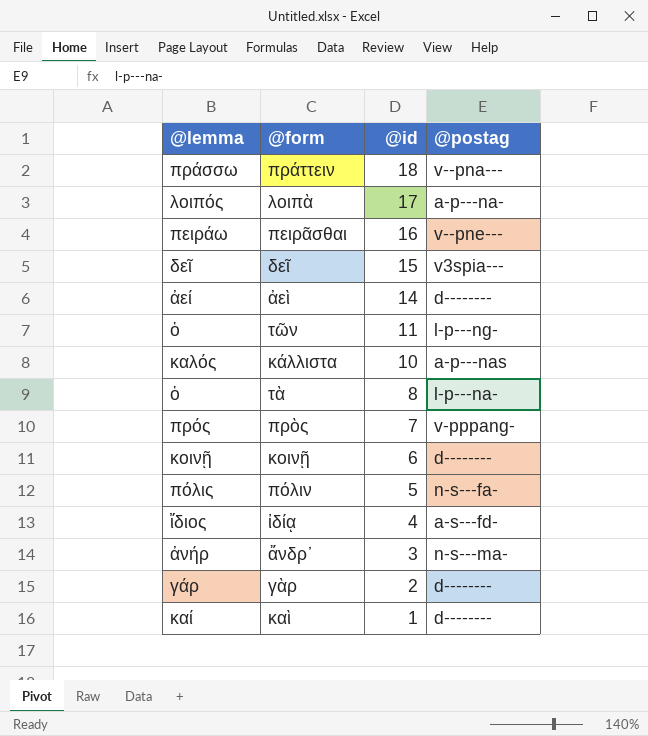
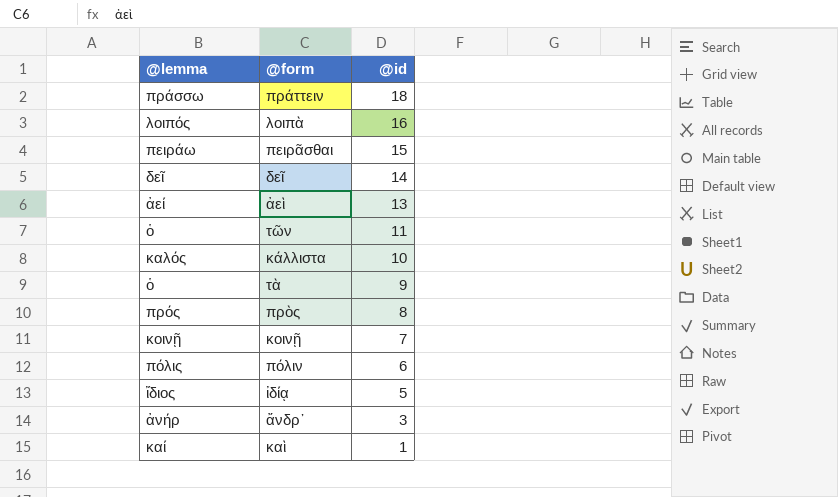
column @postag | position: 4 -> none
row γὰρ: γάρ | 2 | d-------- -> none
λοιπὰ | @id: 17 -> 16
πειρᾶσθαι | @id: 16 -> 15
δεῖ | @id: 15 -> 14
ἀεὶ | @id: 14 -> 13
τὰ | @id: 8 -> 9
πρὸς | @id: 7 -> 8
κοινῇ | @id: 6 -> 7
πόλιν | @id: 5 -> 6
ἰδίᾳ | @id: 4 -> 5

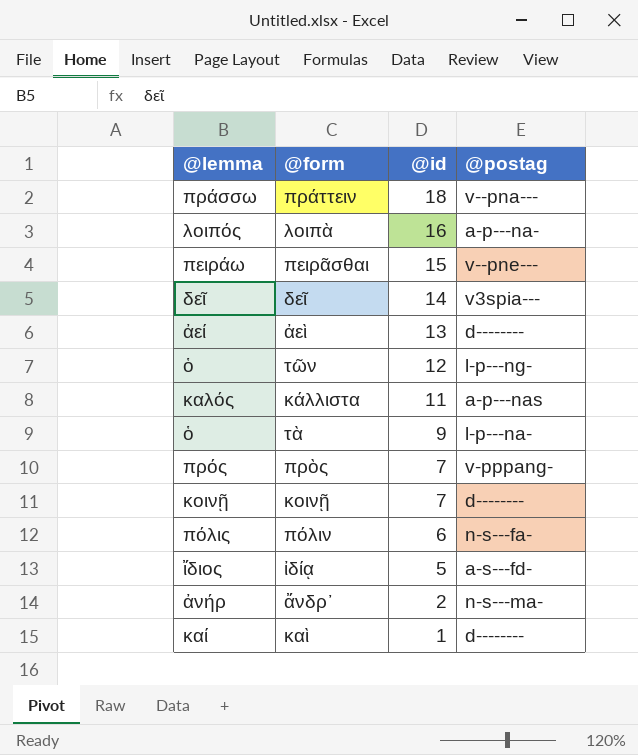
column @postag | position: none -> 4
τῶν | @id: 11 -> 12
κάλλιστα | @id: 10 -> 11
πρὸς | @id: 8 -> 7
ἄνδρ᾽ | @id: 3 -> 2

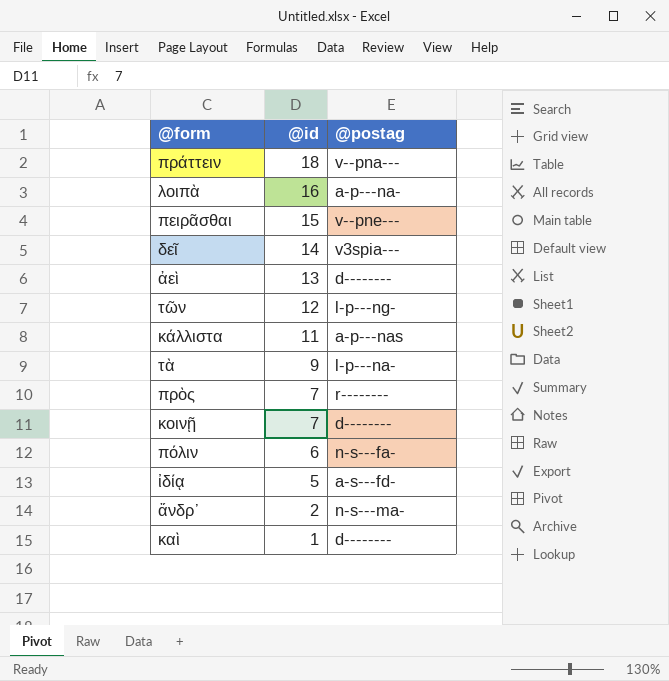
column @lemma | position: 1 -> none
πρὸς | @postag: v-pppang- -> r--------

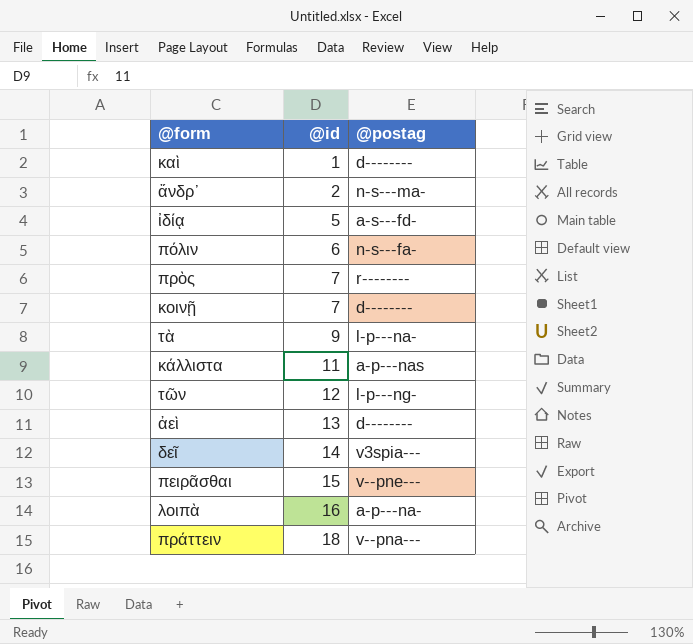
row order: @id descending -> @id ascending

